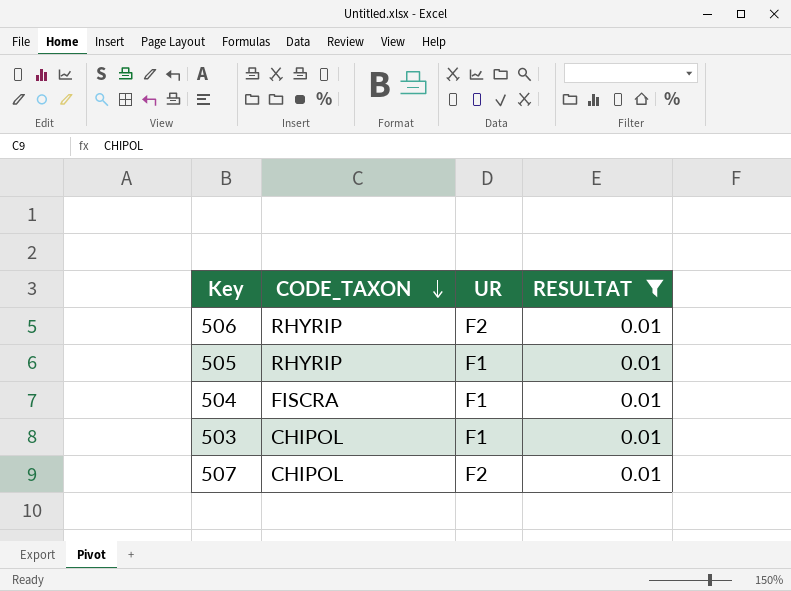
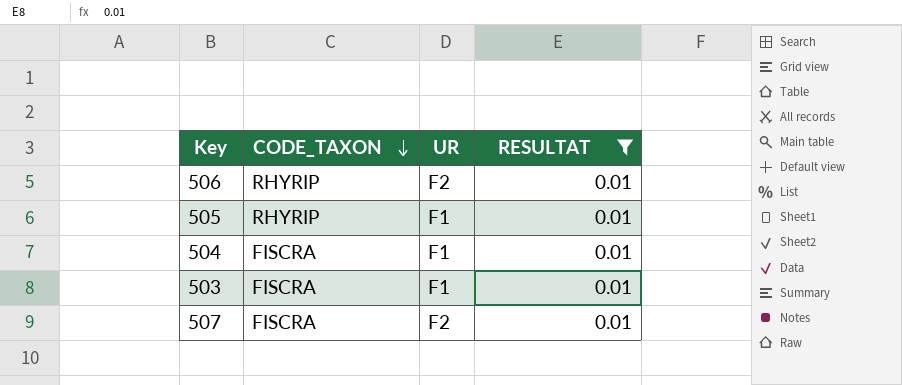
503 | CODE_TAXON: CHIPOL -> FISCRA
507 | CODE_TAXON: CHIPOL -> FISCRA

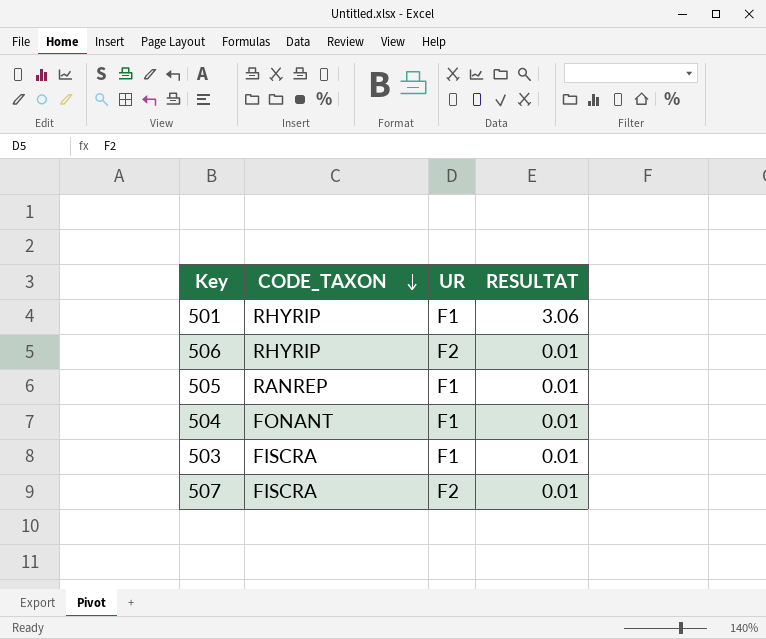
filter: RESULTAT = 0.01 -> none
505 | CODE_TAXON: RHYRIP -> RANREP
504 | CODE_TAXON: FISCRA -> FONANT

